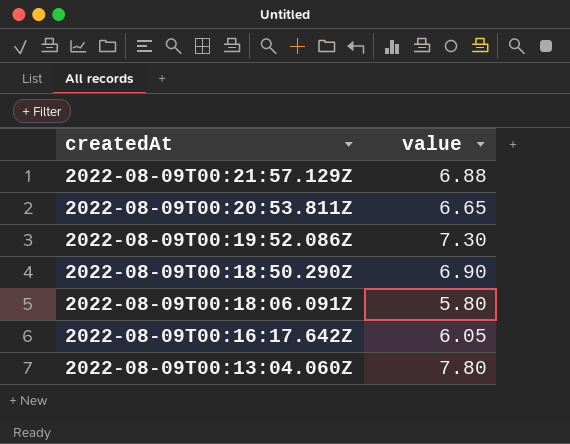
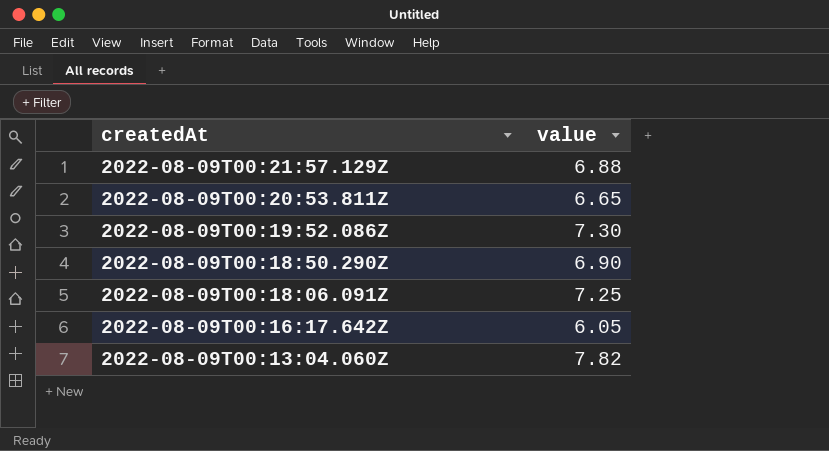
2022-08-09T00:18:06.091Z | value: 5.80 -> 7.25
2022-08-09T00:13:04.060Z | value: 7.80 -> 7.82

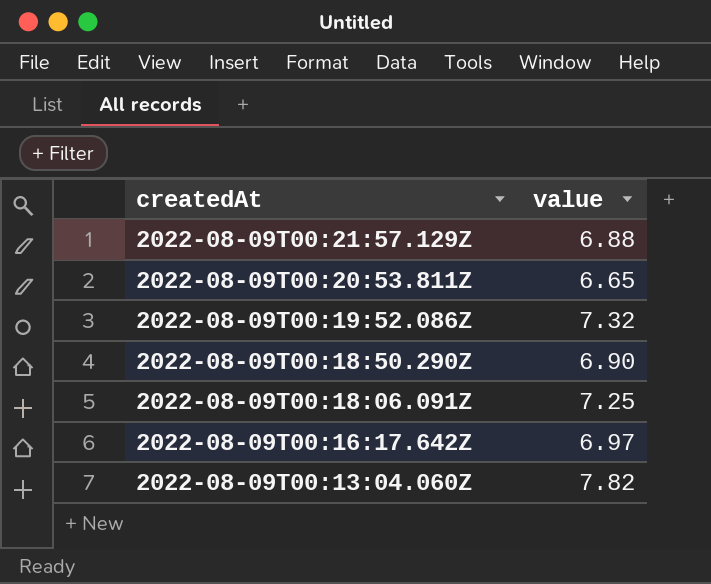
2022-08-09T00:19:52.086Z | value: 7.30 -> 7.32
2022-08-09T00:16:17.642Z | value: 6.05 -> 6.97

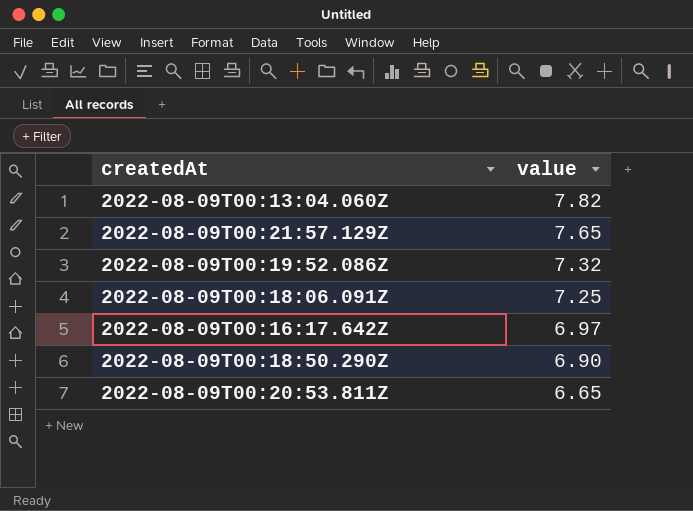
row order: createdAt descending -> value descending
2022-08-09T00:21:57.129Z | value: 6.88 -> 7.65

